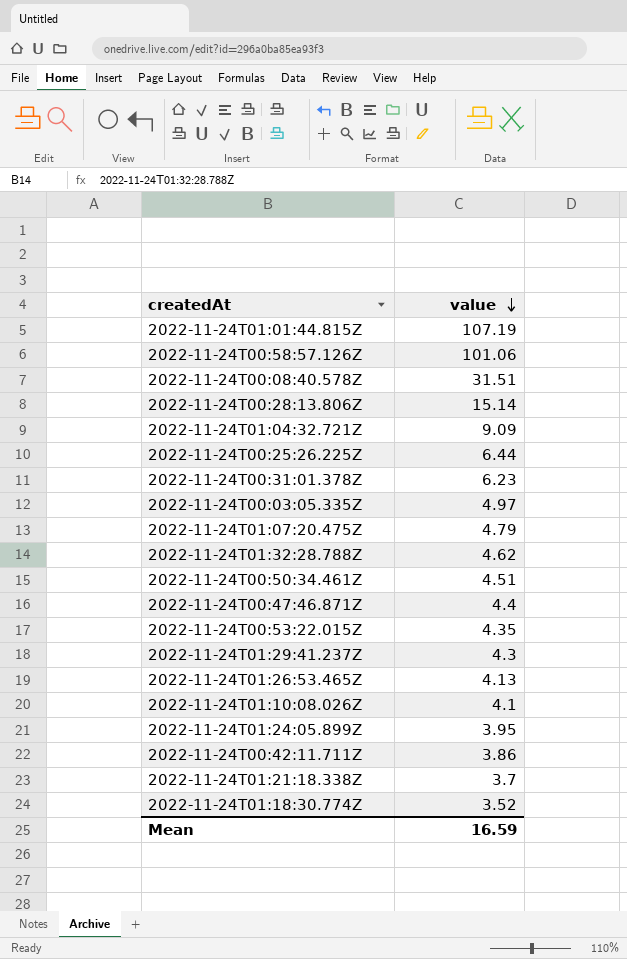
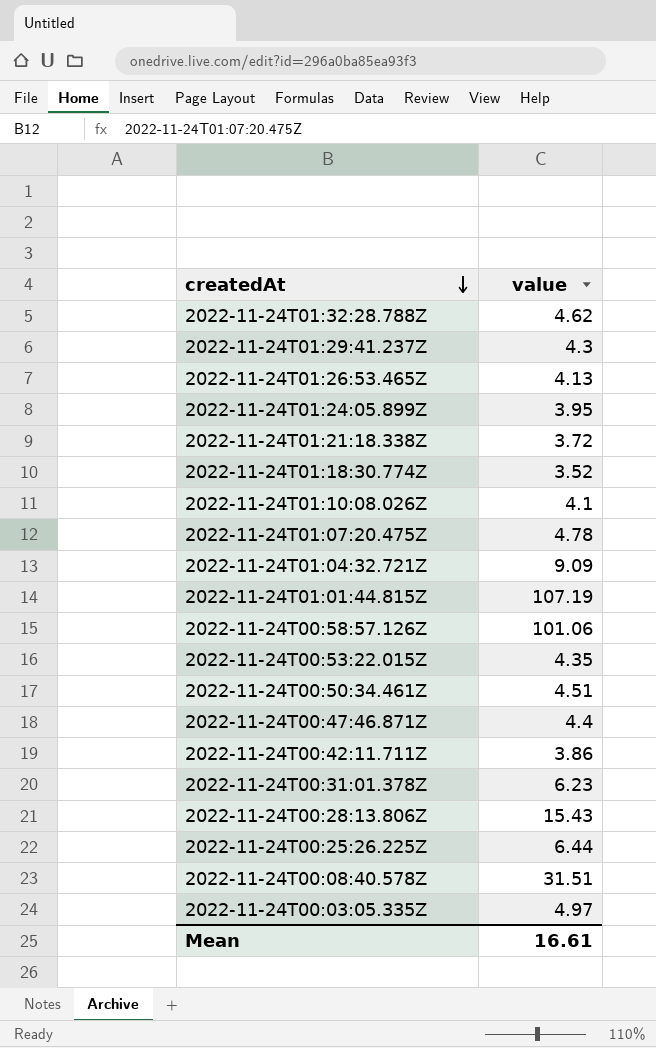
row order: value descending -> createdAt descending
2022-11-24T01:21:18.338Z | value: 3.7 -> 3.72
2022-11-24T01:07:20.475Z | value: 4.79 -> 4.78
2022-11-24T00:28:13.806Z | value: 15.14 -> 15.43
Mean | value: 16.59 -> 16.61

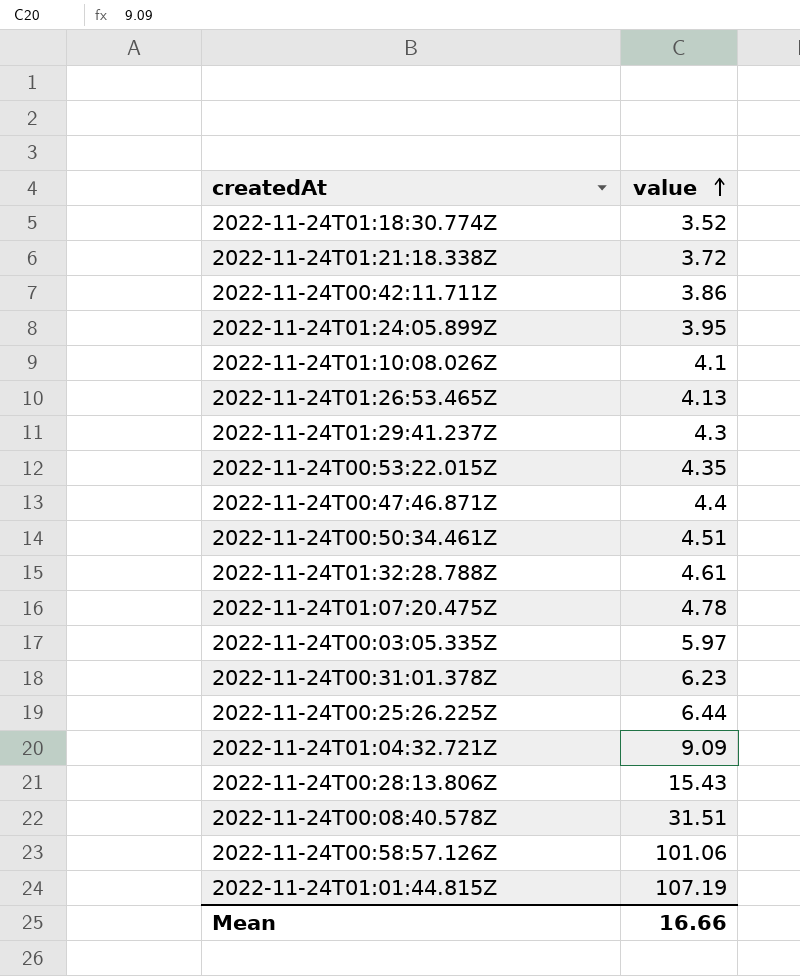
row order: createdAt descending -> value ascending
2022-11-24T01:32:28.788Z | value: 4.62 -> 4.61
2022-11-24T00:03:05.335Z | value: 4.97 -> 5.97
Mean | value: 16.61 -> 16.66

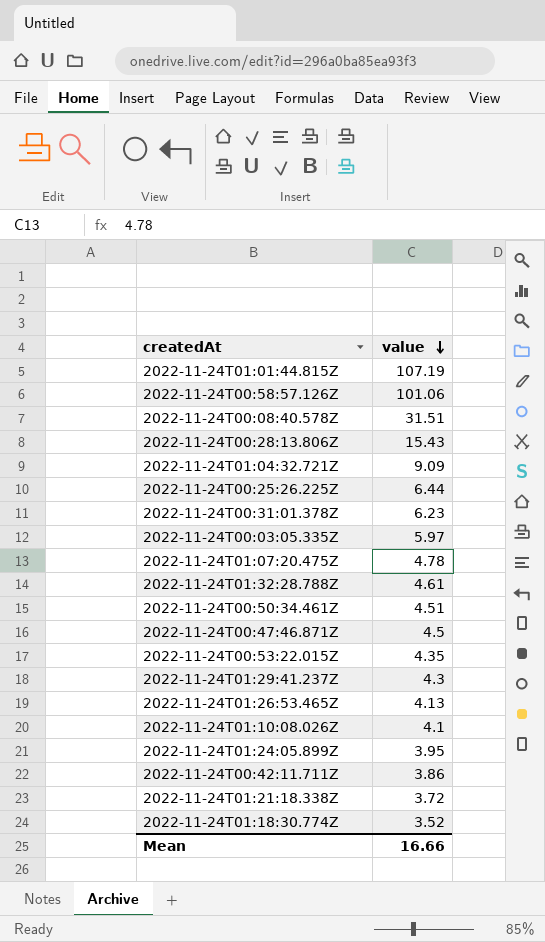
row order: value ascending -> value descending
2022-11-24T00:47:46.871Z | value: 4.4 -> 4.5

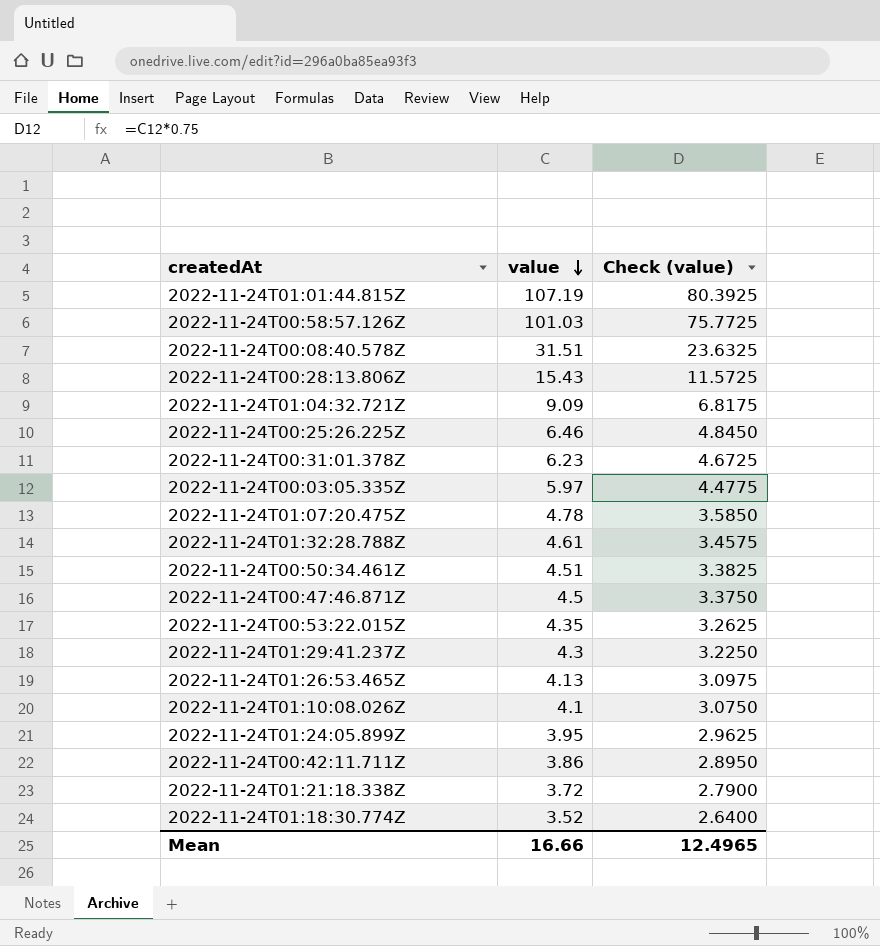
column Check (value) | formula: none -> [value] * 0.75
2022-11-24T00:58:57.126Z | value: 101.06 -> 101.03
2022-11-24T00:25:26.225Z | value: 6.44 -> 6.46

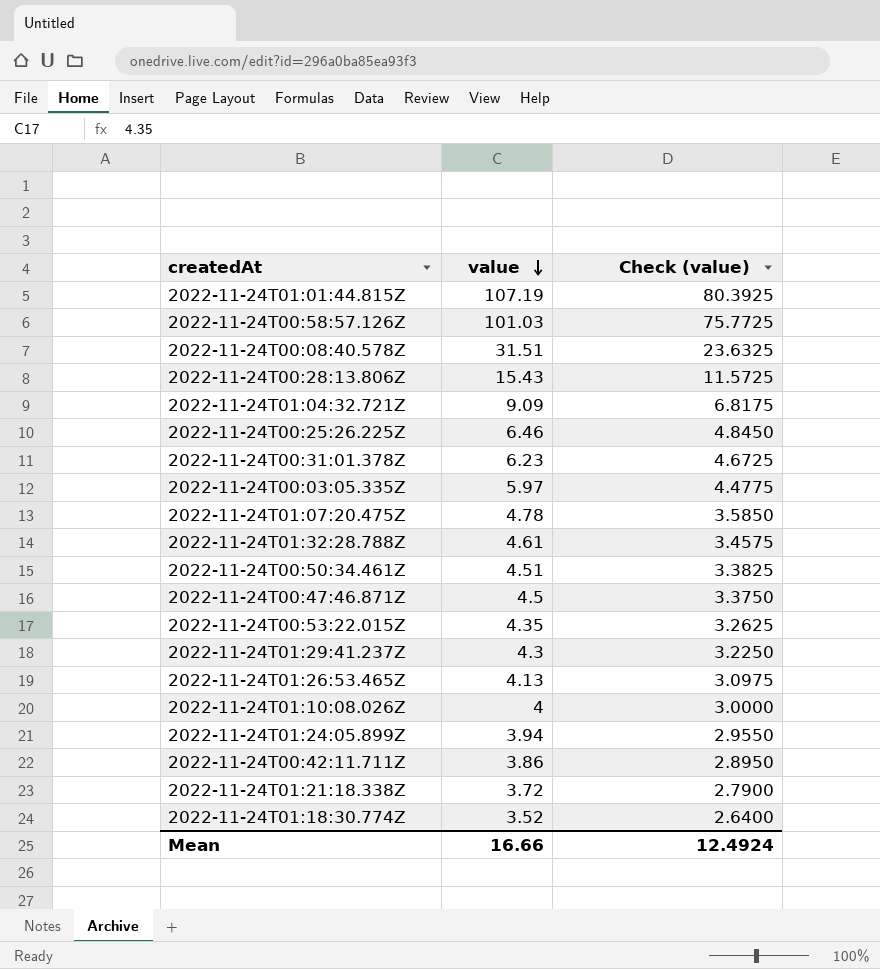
2022-11-24T01:10:08.026Z | value: 4.1 -> 4
2022-11-24T01:10:08.026Z | Check (value): 3.0750 -> 3.0000
2022-11-24T01:24:05.899Z | value: 3.95 -> 3.94
2022-11-24T01:24:05.899Z | Check (value): 2.9625 -> 2.9550
Mean | Check (value): 12.4965 -> 12.4924

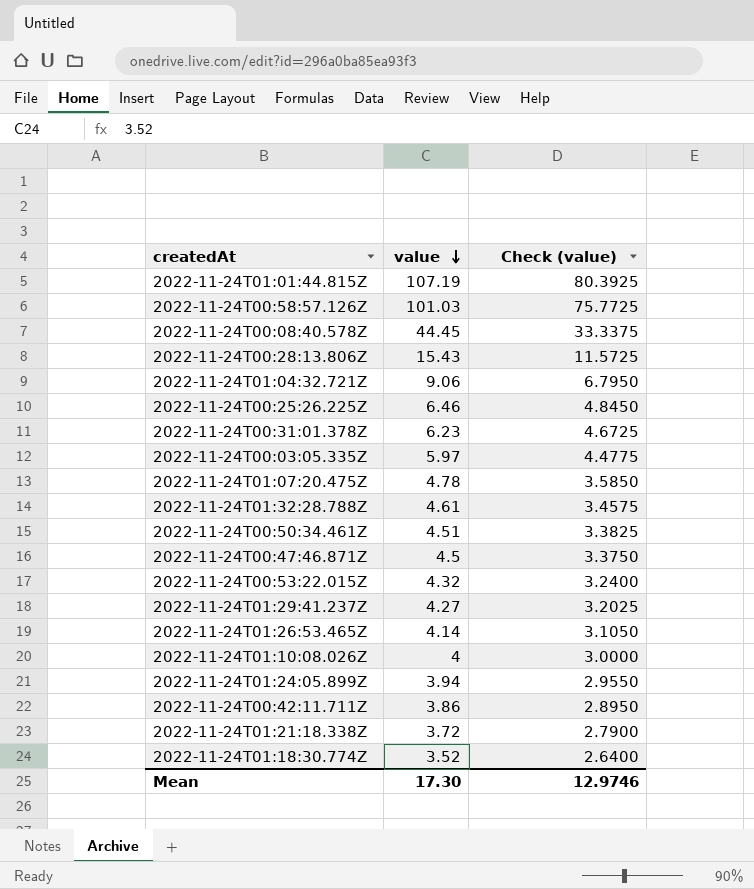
2022-11-24T00:08:40.578Z | value: 31.51 -> 44.45
2022-11-24T00:08:40.578Z | Check (value): 23.6325 -> 33.3375
2022-11-24T01:04:32.721Z | value: 9.09 -> 9.06
2022-11-24T01:04:32.721Z | Check (value): 6.8175 -> 6.7950
2022-11-24T00:53:22.015Z | value: 4.35 -> 4.32
2022-11-24T00:53:22.015Z | Check (value): 3.2625 -> 3.2400
2022-11-24T01:29:41.237Z | value: 4.3 -> 4.27
2022-11-24T01:29:41.237Z | Check (value): 3.2250 -> 3.2025
2022-11-24T01:26:53.465Z | value: 4.13 -> 4.14
2022-11-24T01:26:53.465Z | Check (value): 3.0975 -> 3.1050
Mean | value: 16.66 -> 17.30
Mean | Check (value): 12.4924 -> 12.9746

